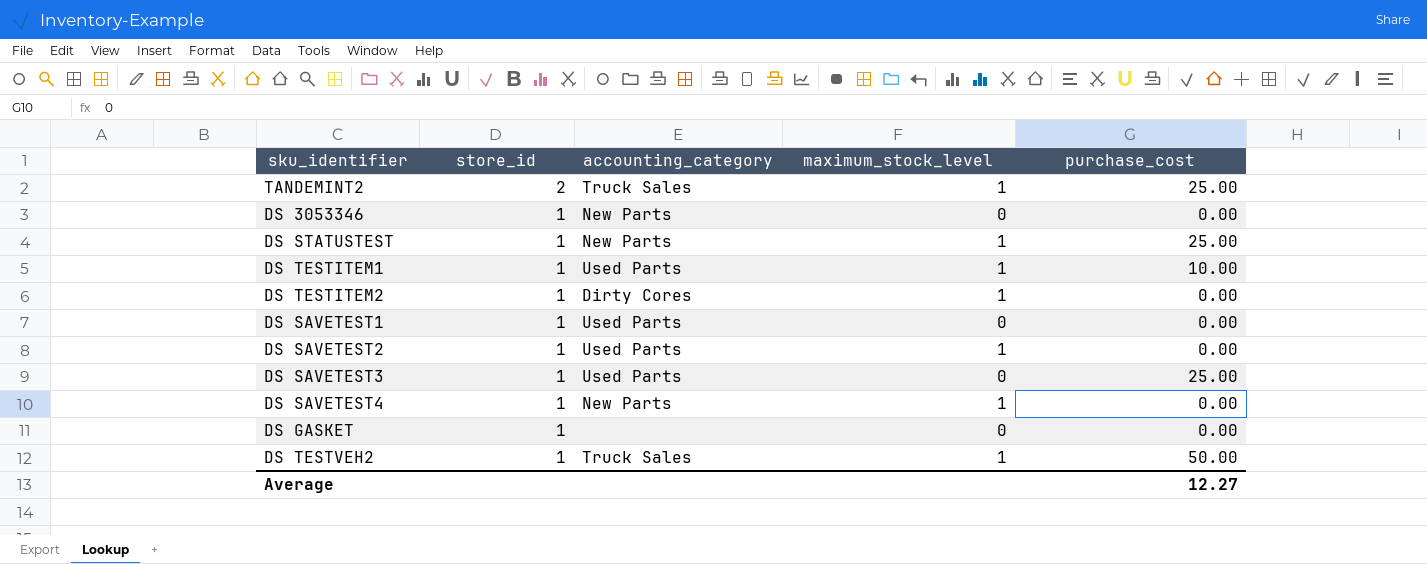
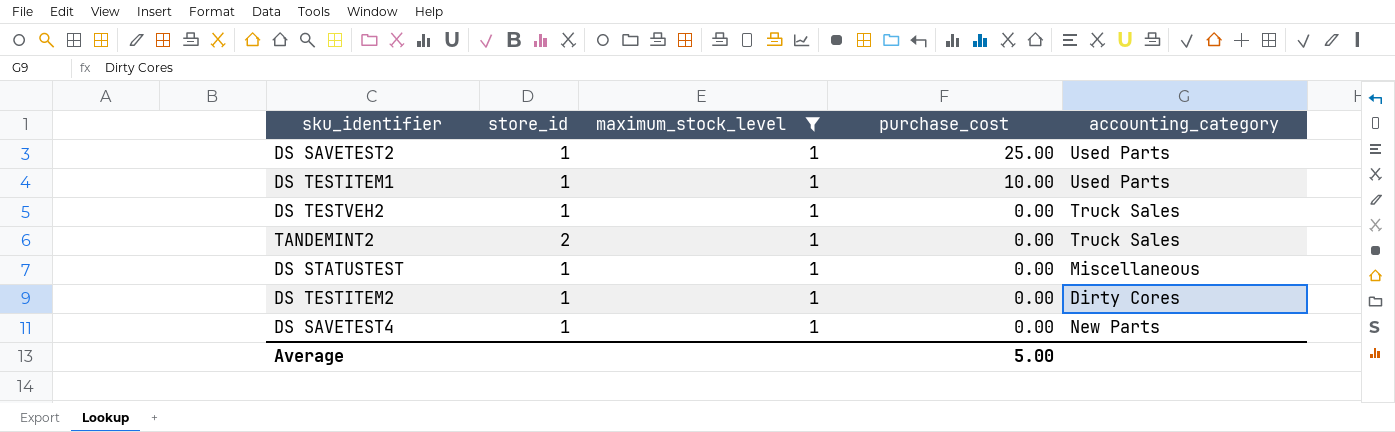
filter: none -> maximum_stock_level = 1
row order: store_id descending -> purchase_cost descending
column accounting_category | position: 3 -> 5
DS SAVETEST2 | purchase_cost: 0.00 -> 25.00
DS TESTVEH2 | purchase_cost: 50.00 -> 0.00
TANDEMINT2 | purchase_cost: 25.00 -> 0.00
DS STATUSTEST | purchase_cost: 25.00 -> 0.00
DS STATUSTEST | accounting_category: New Parts -> Miscellaneous
Average | purchase_cost: 12.27 -> 5.00

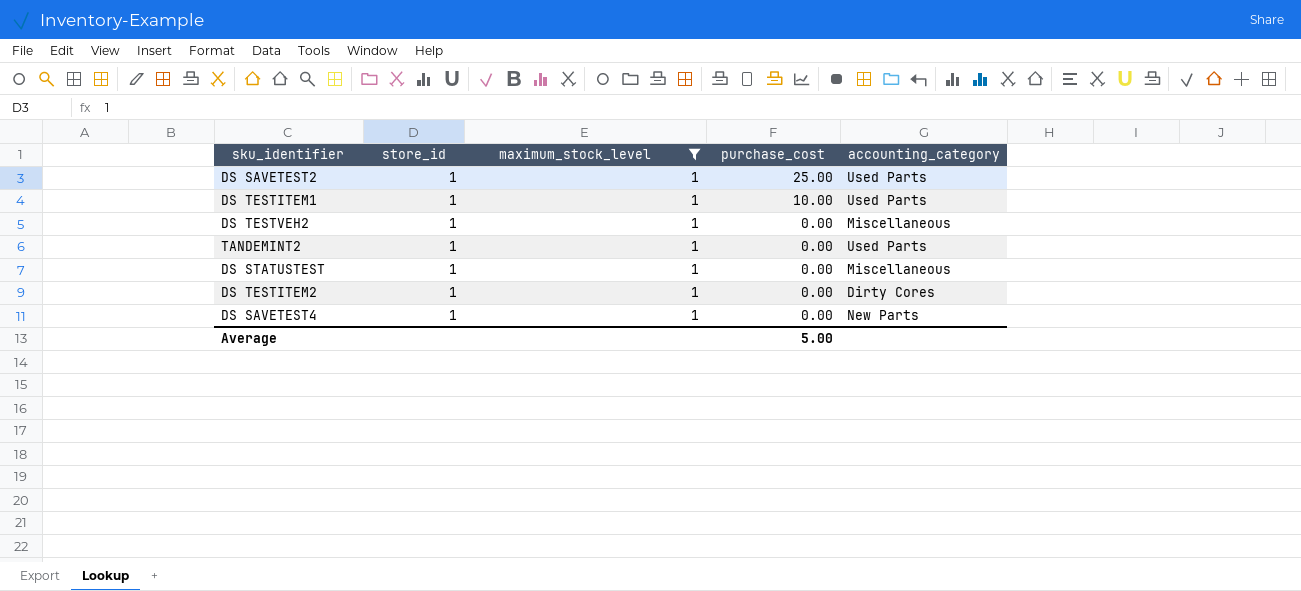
DS TESTVEH2 | accounting_category: Truck Sales -> Miscellaneous
TANDEMINT2 | store_id: 2 -> 1
TANDEMINT2 | accounting_category: Truck Sales -> Used Parts

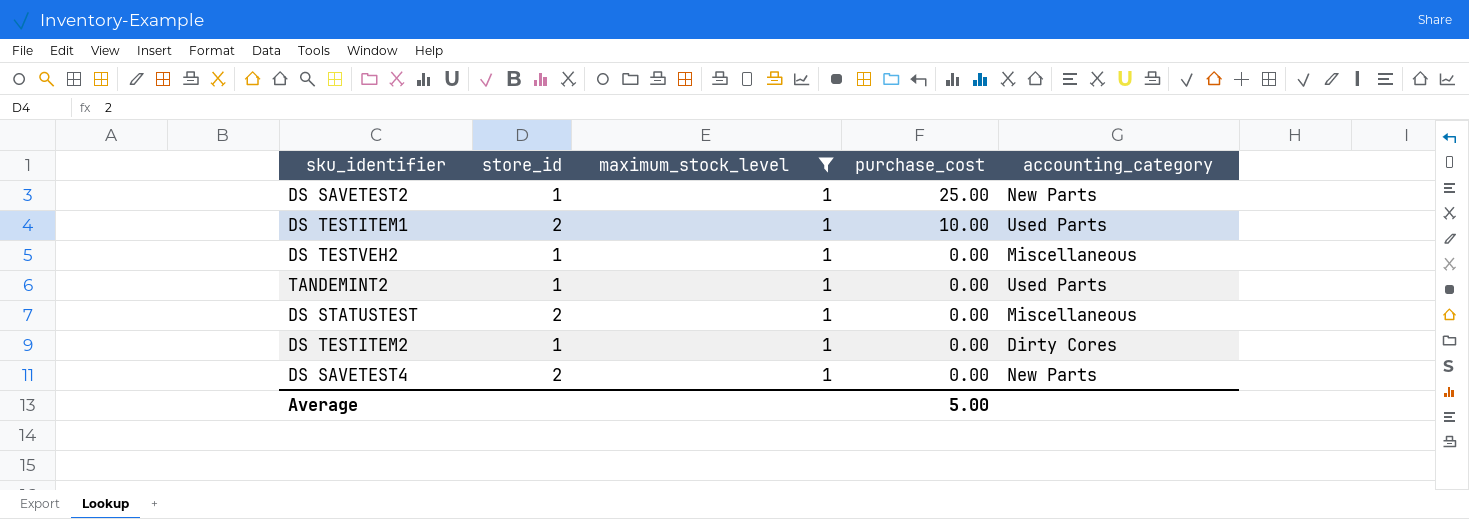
DS SAVETEST2 | accounting_category: Used Parts -> New Parts
DS TESTITEM1 | store_id: 1 -> 2
DS STATUSTEST | store_id: 1 -> 2
DS SAVETEST4 | store_id: 1 -> 2

